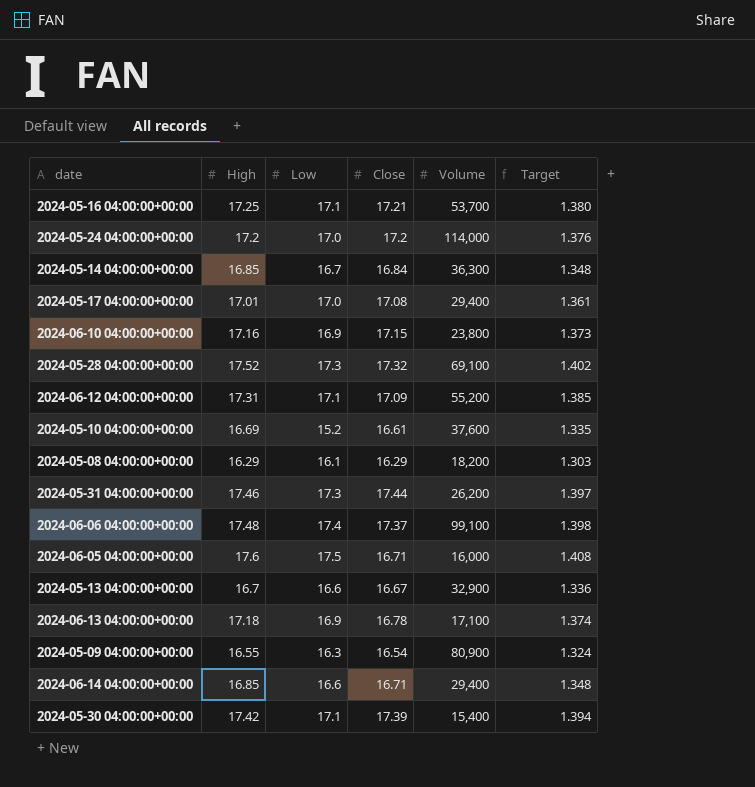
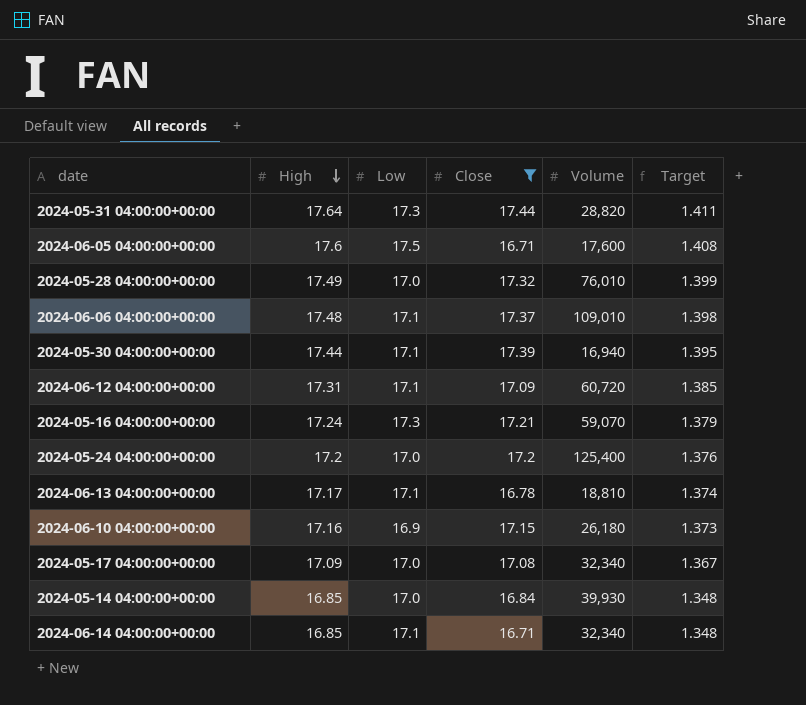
filter: none -> Close >= 16.71
row order: none -> High descending
2024-05-31 04:00:00+00:00 | High: 17.46 -> 17.64
2024-05-31 04:00:00+00:00 | Volume: 26,200 -> 28,820
2024-05-31 04:00:00+00:00 | Target: 1.397 -> 1.411
2024-06-05 04:00:00+00:00 | Volume: 16,000 -> 17,600
2024-05-28 04:00:00+00:00 | High: 17.52 -> 17.49
2024-05-28 04:00:00+00:00 | Low: 17.3 -> 17.0
2024-05-28 04:00:00+00:00 | Volume: 69,100 -> 76,010
2024-05-28 04:00:00+00:00 | Target: 1.402 -> 1.399
2024-06-06 04:00:00+00:00 | Low: 17.4 -> 17.1
2024-06-06 04:00:00+00:00 | Volume: 99,100 -> 109,010
2024-05-30 04:00:00+00:00 | High: 17.42 -> 17.44
2024-05-30 04:00:00+00:00 | Volume: 15,400 -> 16,940
2024-05-30 04:00:00+00:00 | Target: 1.394 -> 1.395
2024-06-12 04:00:00+00:00 | Volume: 55,200 -> 60,720
2024-05-16 04:00:00+00:00 | High: 17.25 -> 17.24
2024-05-16 04:00:00+00:00 | Low: 17.1 -> 17.3
2024-05-16 04:00:00+00:00 | Volume: 53,700 -> 59,070
2024-05-16 04:00:00+00:00 | Target: 1.380 -> 1.379
2024-05-24 04:00:00+00:00 | Volume: 114,000 -> 125,400
2024-06-13 04:00:00+00:00 | High: 17.18 -> 17.17
2024-06-13 04:00:00+00:00 | Low: 16.9 -> 17.1
2024-06-13 04:00:00+00:00 | Volume: 17,100 -> 18,810
2024-06-10 04:00:00+00:00 | Volume: 23,800 -> 26,180
2024-05-17 04:00:00+00:00 | High: 17.01 -> 17.09
2024-05-17 04:00:00+00:00 | Volume: 29,400 -> 32,340
2024-05-17 04:00:00+00:00 | Target: 1.361 -> 1.367
2024-05-14 04:00:00+00:00 | Low: 16.7 -> 17.0
2024-05-14 04:00:00+00:00 | Volume: 36,300 -> 39,930
2024-06-14 04:00:00+00:00 | Low: 16.6 -> 17.1
2024-06-14 04:00:00+00:00 | Volume: 29,400 -> 32,340

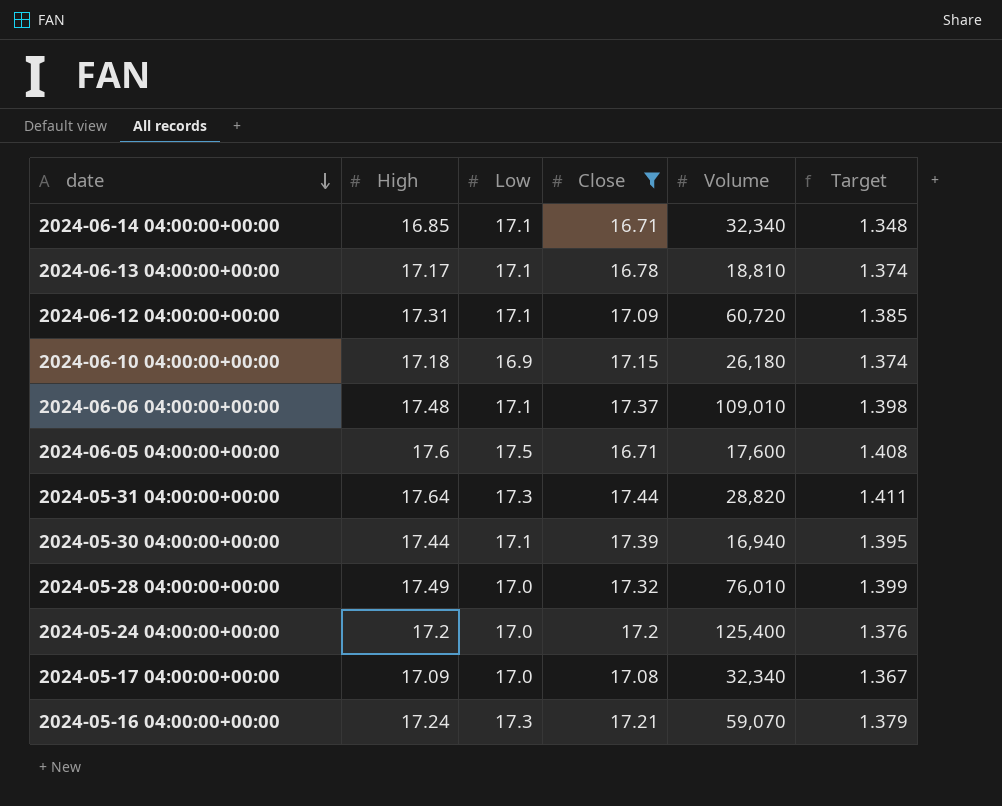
row order: High descending -> date descending
row 2024-05-14 04:00:00+00:00: 16.85 | 17.0 | 16.84 | 39,930 | 1.348 -> none
2024-06-10 04:00:00+00:00 | High: 17.16 -> 17.18
2024-06-10 04:00:00+00:00 | Target: 1.373 -> 1.374

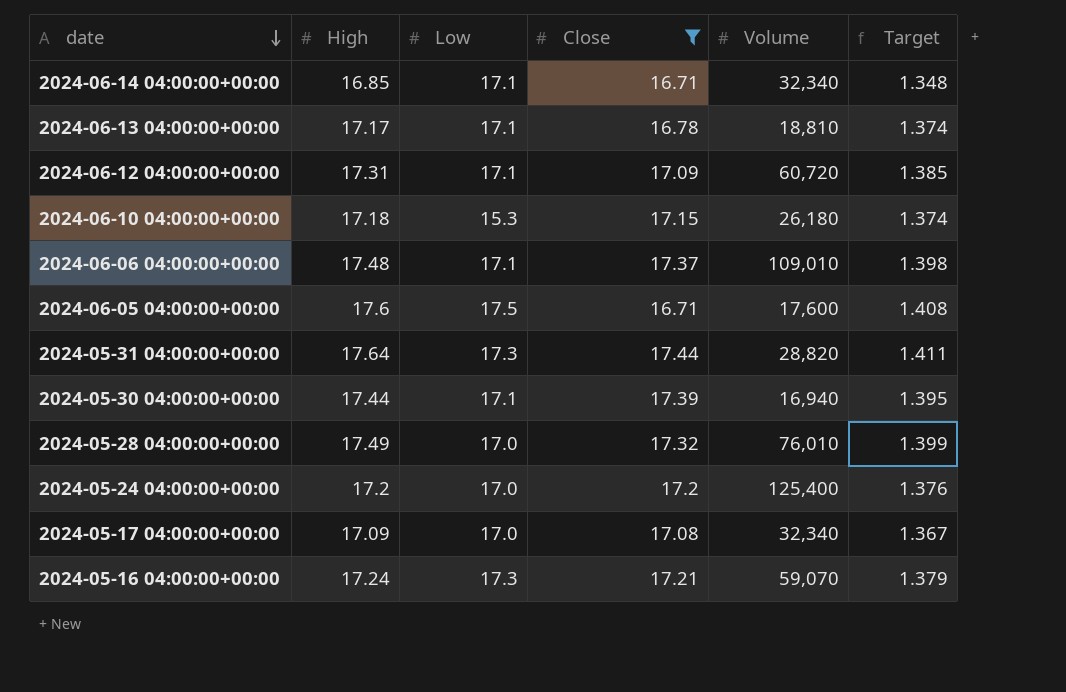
2024-06-10 04:00:00+00:00 | Low: 16.9 -> 15.3

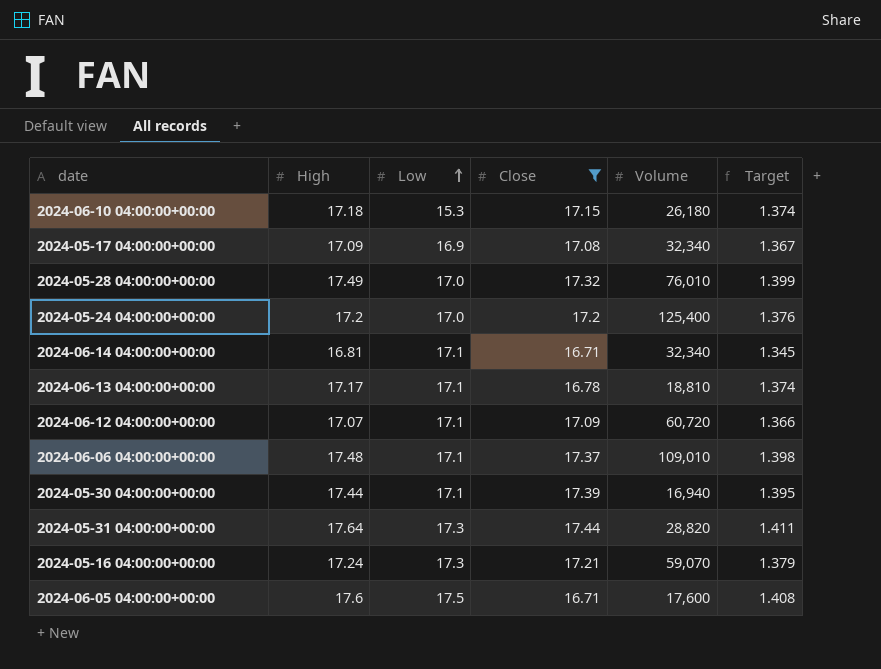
row order: date descending -> Low ascending
2024-05-17 04:00:00+00:00 | Low: 17.0 -> 16.9
2024-06-14 04:00:00+00:00 | High: 16.85 -> 16.81
2024-06-14 04:00:00+00:00 | Target: 1.348 -> 1.345
2024-06-12 04:00:00+00:00 | High: 17.31 -> 17.07
2024-06-12 04:00:00+00:00 | Target: 1.385 -> 1.366

